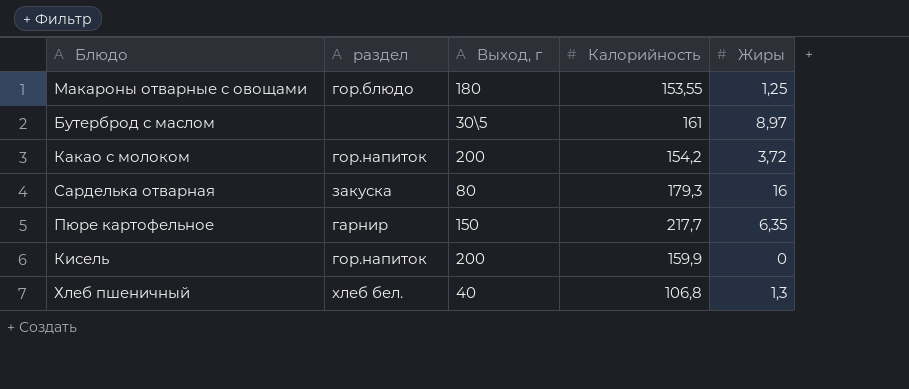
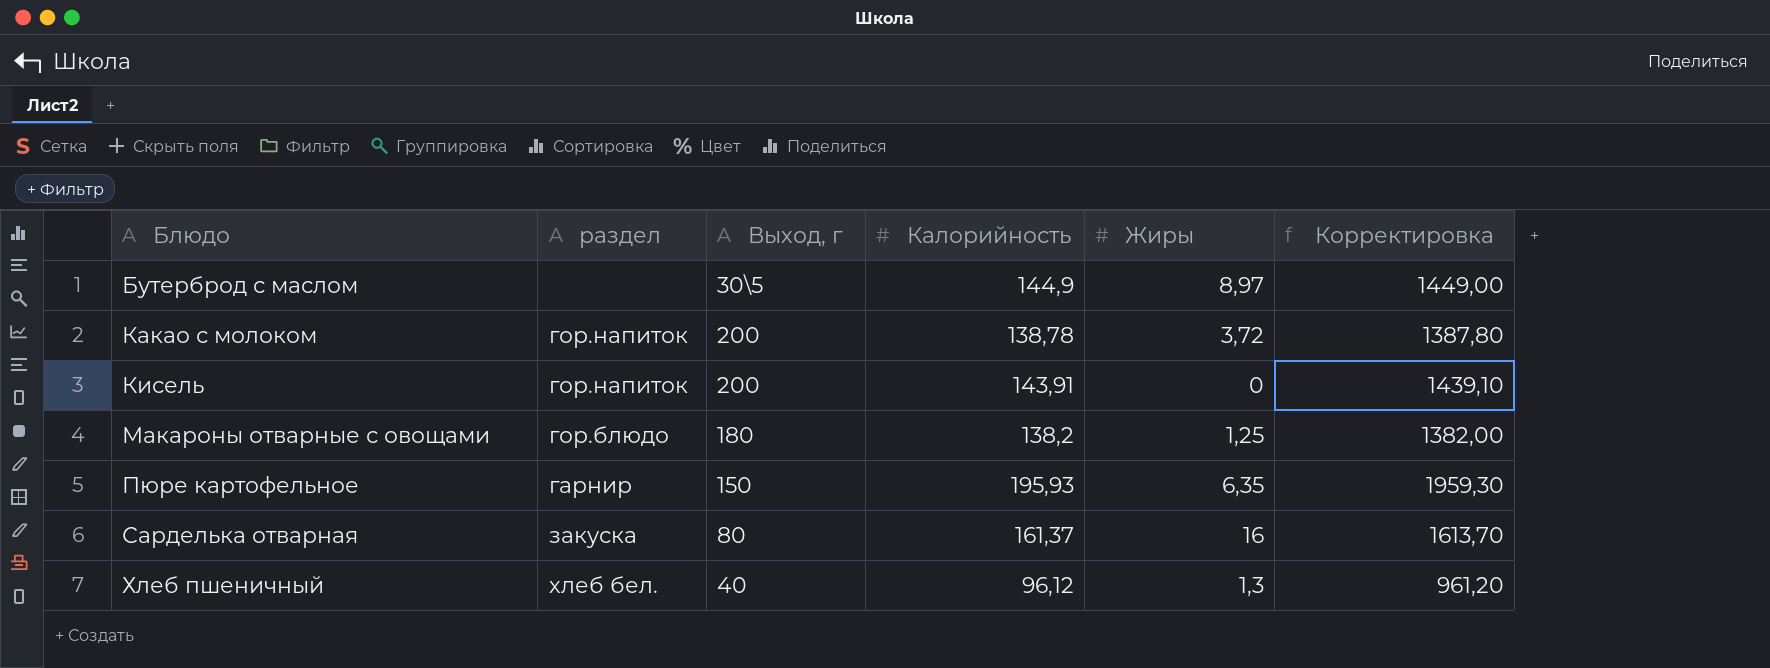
row order: none -> Блюдо ascending
column Корректировка | formula: none -> [Калорийность] * 10
Бутерброд с маслом | Калорийность: 161 -> 144,9
Какао с молоком | Калорийность: 154,2 -> 138,78
Кисель | Калорийность: 159,9 -> 143,91
Макароны отварные с овощами | Калорийность: 153,55 -> 138,2
Пюре картофельное | Калорийность: 217,7 -> 195,93
Сарделька отварная | Калорийность: 179,3 -> 161,37
Хлеб пшеничный | Калорийность: 106,8 -> 96,12

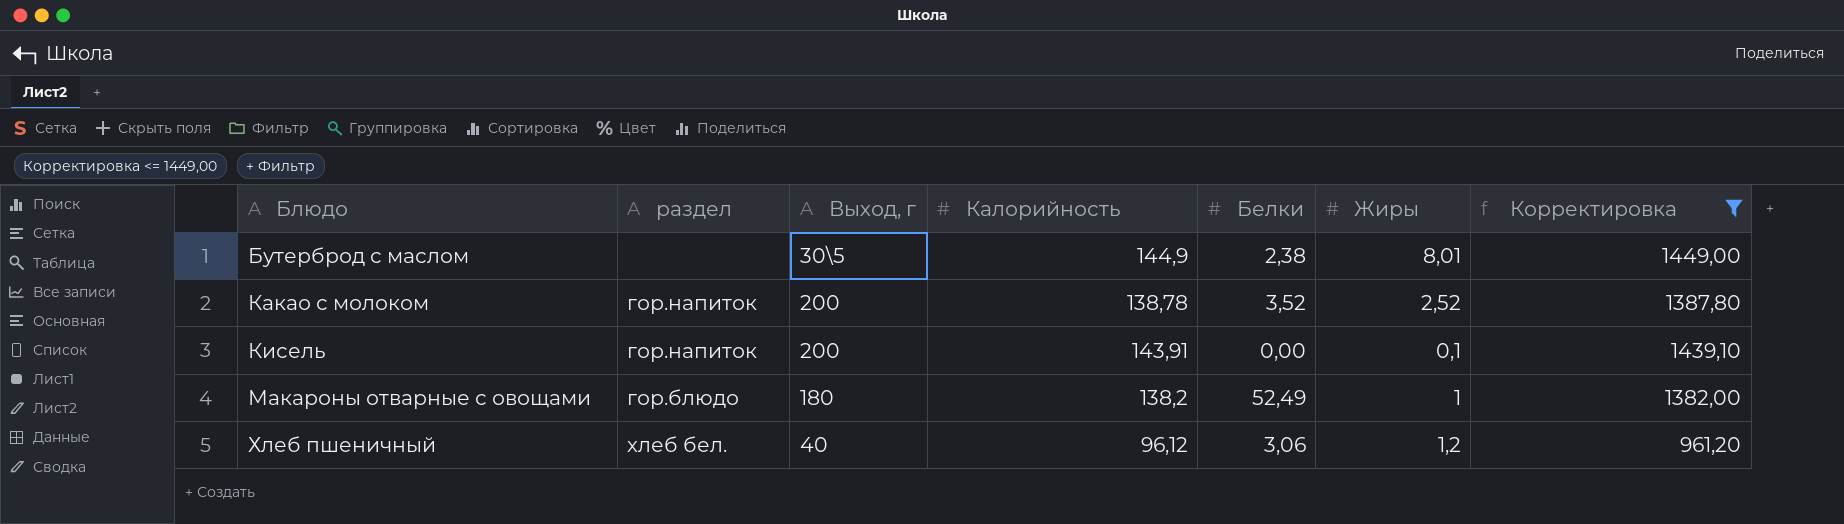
filter: none -> Корректировка <= 1449,00
column Белки | position: none -> 5
Бутерброд с маслом | Жиры: 8,97 -> 8,01
Какао с молоком | Жиры: 3,72 -> 2,52
Кисель | Жиры: 0 -> 0,1
Макароны отварные с овощами | Жиры: 1,25 -> 1
Хлеб пшеничный | Жиры: 1,3 -> 1,2

